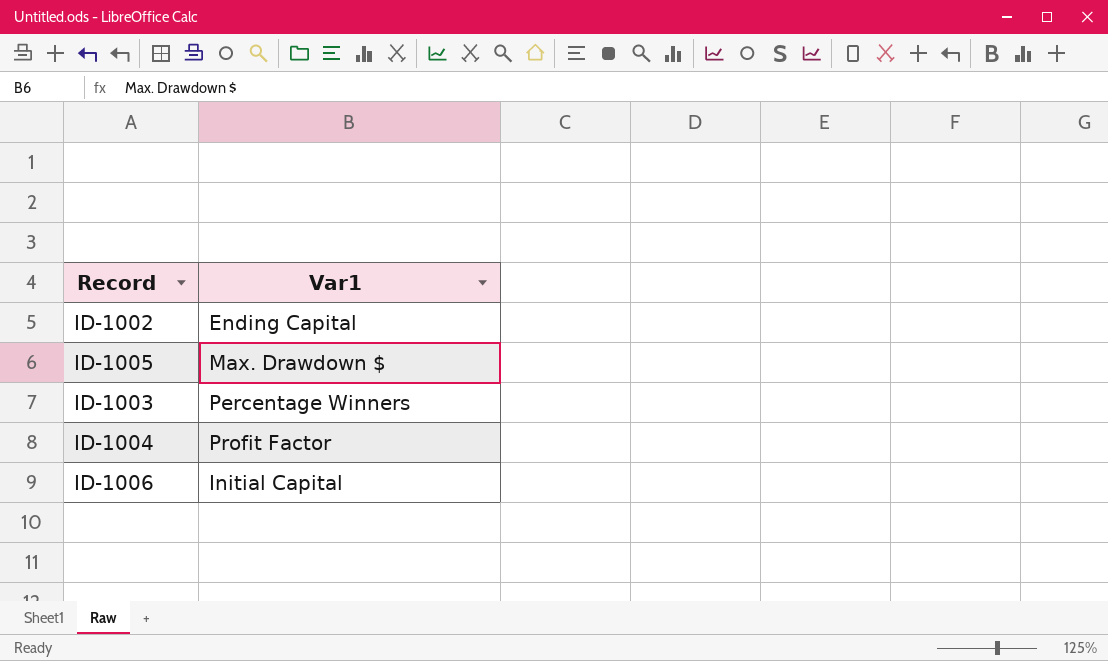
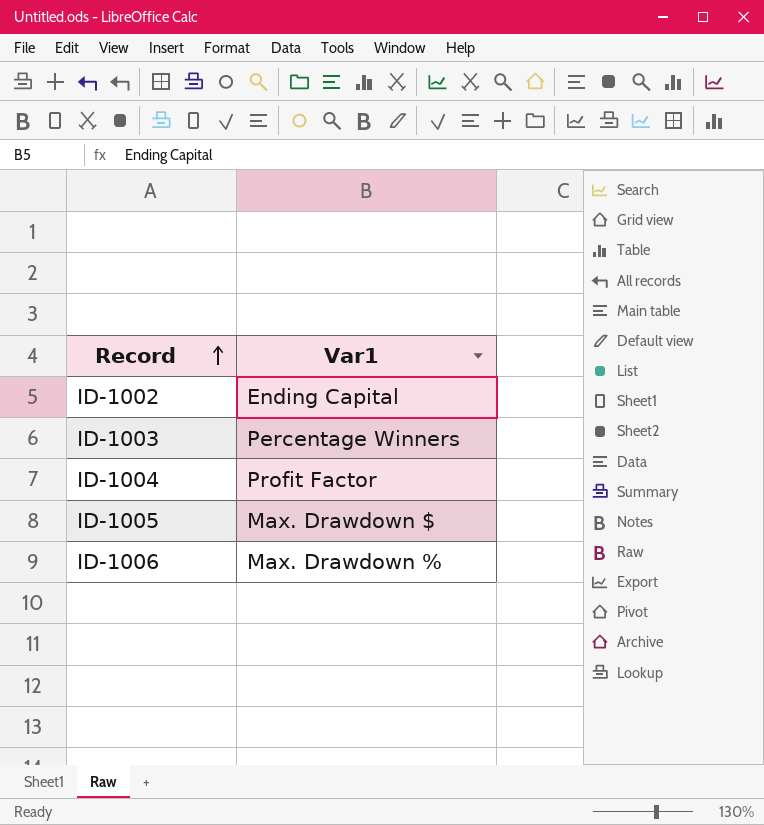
row order: none -> Record ascending
ID-1006 | Var1: Initial Capital -> Max. Drawdown %

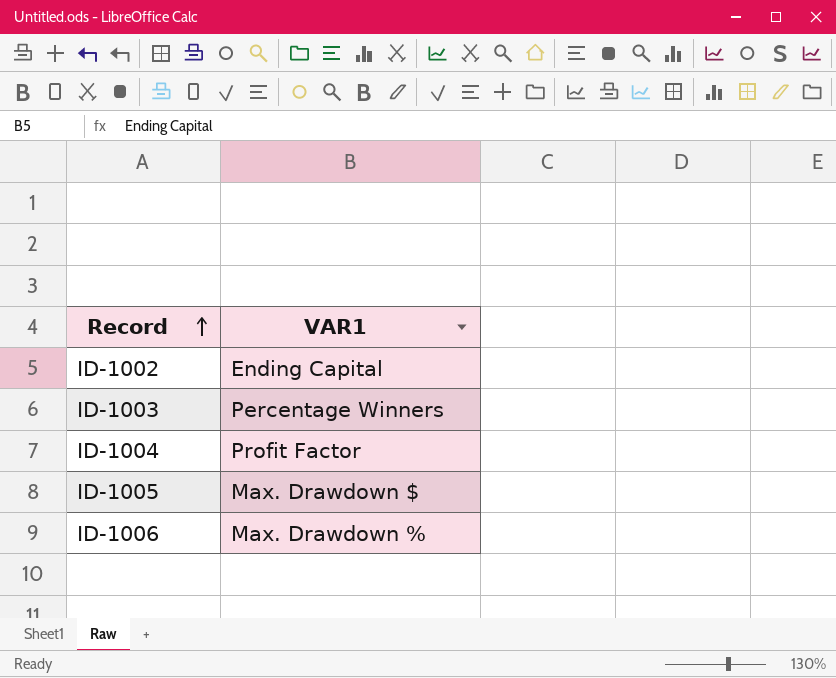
column name: Var1 -> VAR1

